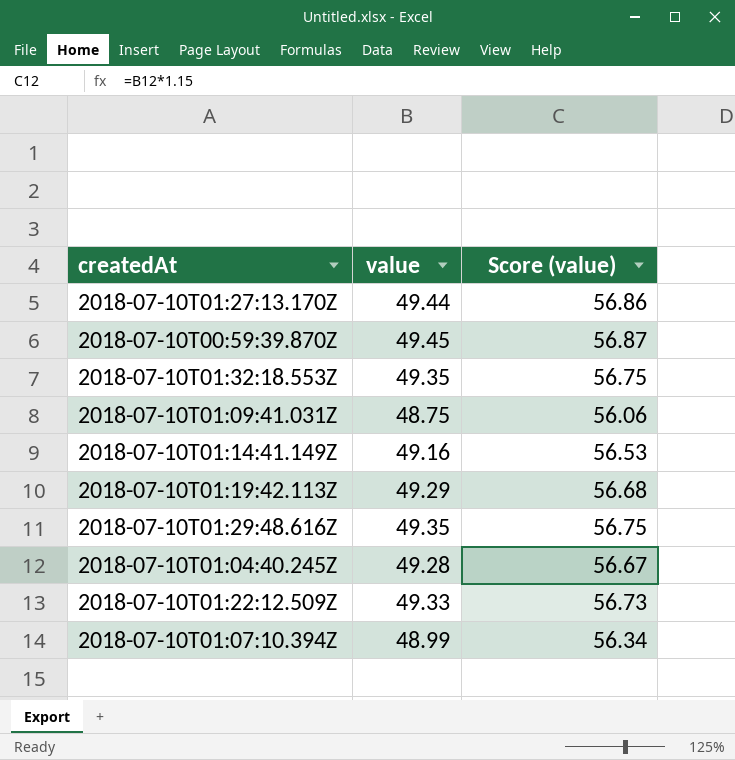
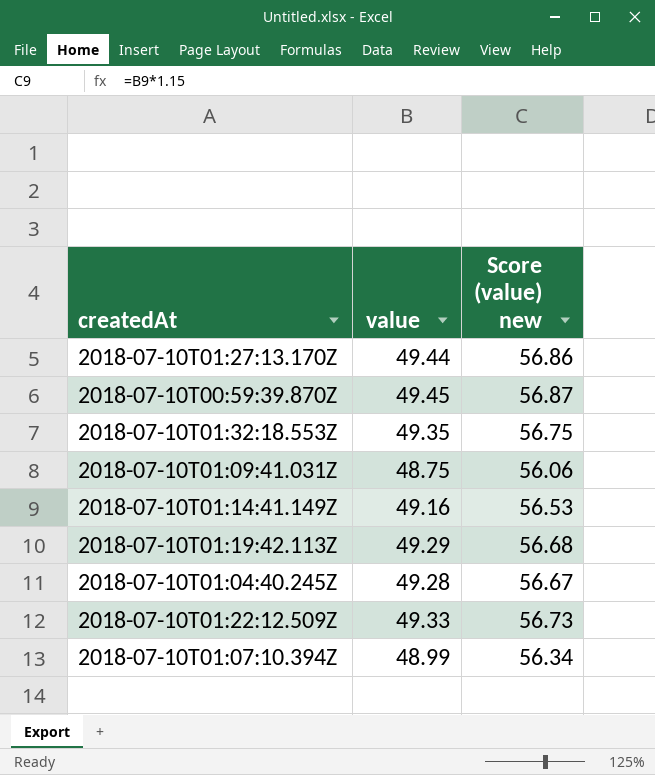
column name: Score (value) -> Score (value) new
row 2018-07-10T01:29:48.616Z: 49.35 | 56.75 -> none

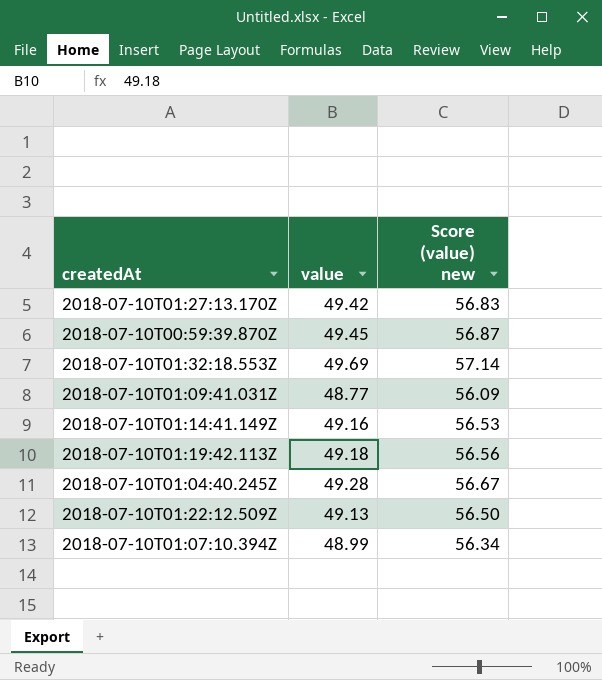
2018-07-10T01:27:13.170Z | value: 49.44 -> 49.42
2018-07-10T01:27:13.170Z | Score (value) new: 56.86 -> 56.83
2018-07-10T01:32:18.553Z | value: 49.35 -> 49.69
2018-07-10T01:32:18.553Z | Score (value) new: 56.75 -> 57.14
2018-07-10T01:09:41.031Z | value: 48.75 -> 48.77
2018-07-10T01:09:41.031Z | Score (value) new: 56.06 -> 56.09
2018-07-10T01:19:42.113Z | value: 49.29 -> 49.18
2018-07-10T01:19:42.113Z | Score (value) new: 56.68 -> 56.56
2018-07-10T01:22:12.509Z | value: 49.33 -> 49.13
2018-07-10T01:22:12.509Z | Score (value) new: 56.73 -> 56.50

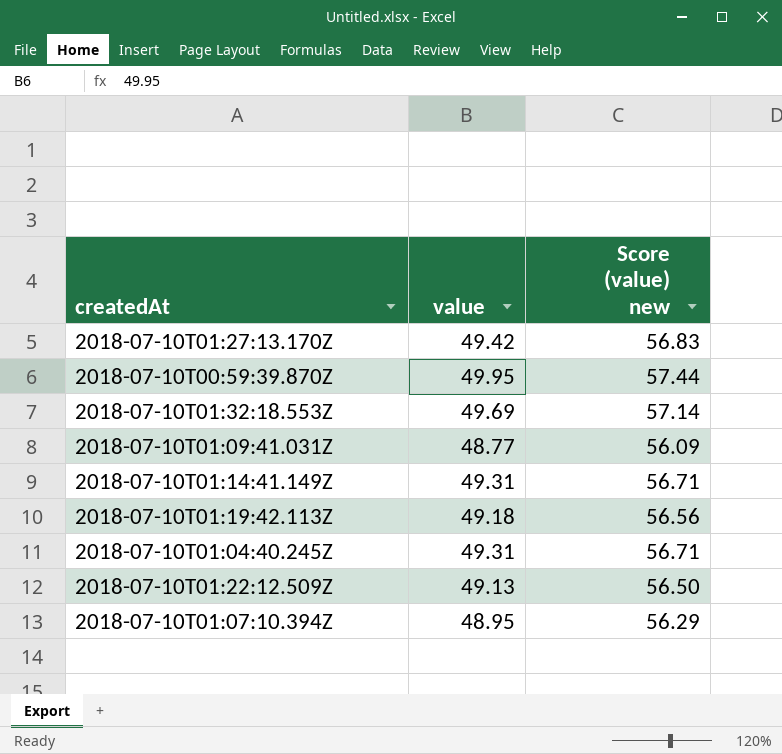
2018-07-10T00:59:39.870Z | value: 49.45 -> 49.95
2018-07-10T00:59:39.870Z | Score (value) new: 56.87 -> 57.44
2018-07-10T01:14:41.149Z | value: 49.16 -> 49.31
2018-07-10T01:14:41.149Z | Score (value) new: 56.53 -> 56.71
2018-07-10T01:04:40.245Z | value: 49.28 -> 49.31
2018-07-10T01:04:40.245Z | Score (value) new: 56.67 -> 56.71
2018-07-10T01:07:10.394Z | value: 48.99 -> 48.95
2018-07-10T01:07:10.394Z | Score (value) new: 56.34 -> 56.29

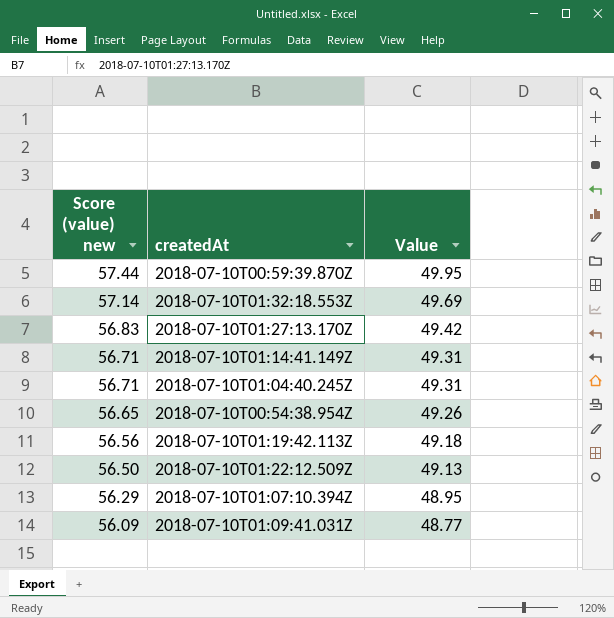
row order: none -> Score (value) new descending
column Score (value) new | position: 3 -> 1
column name: value -> Value
row 2018-07-10T00:54:38.954Z: none -> 56.65 | 49.26

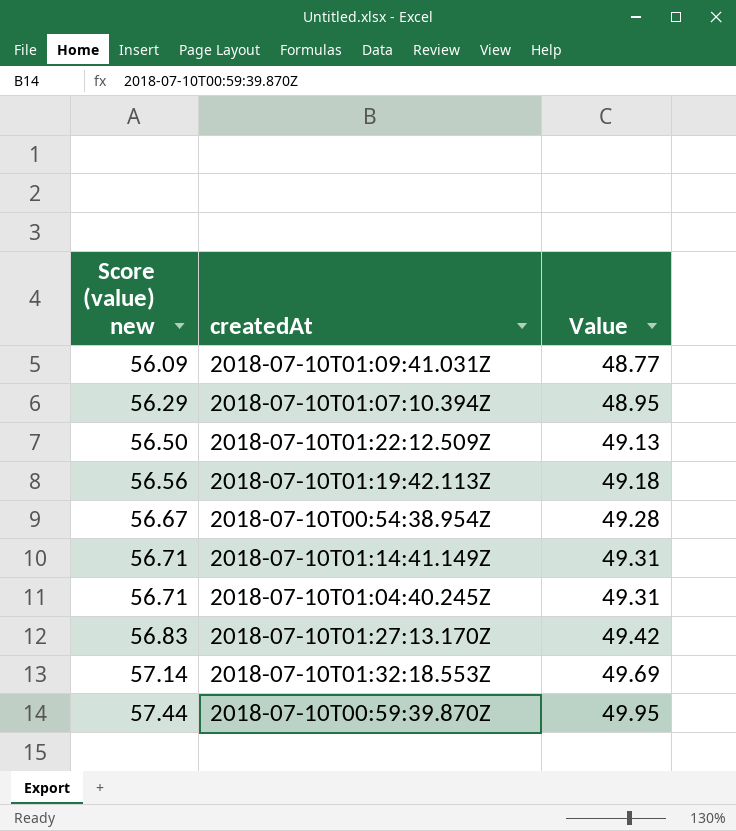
row order: Score (value) new descending -> Score (value) new ascending
2018-07-10T00:54:38.954Z | Score (value) new: 56.65 -> 56.67
2018-07-10T00:54:38.954Z | Value: 49.26 -> 49.28

